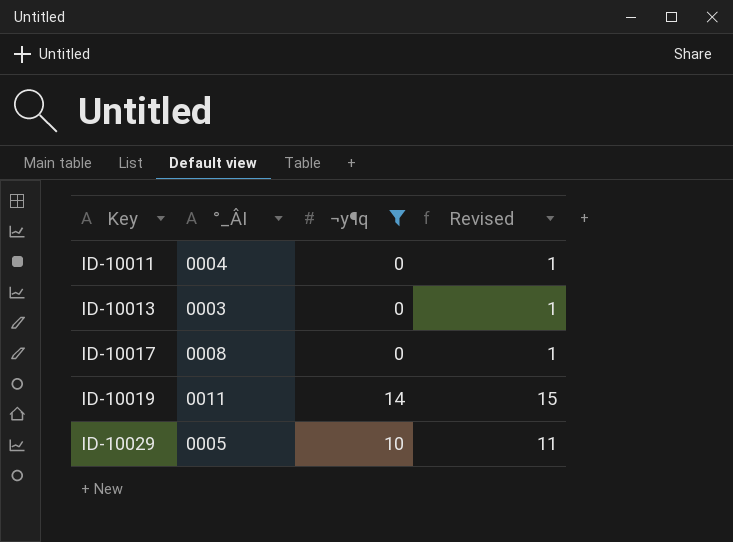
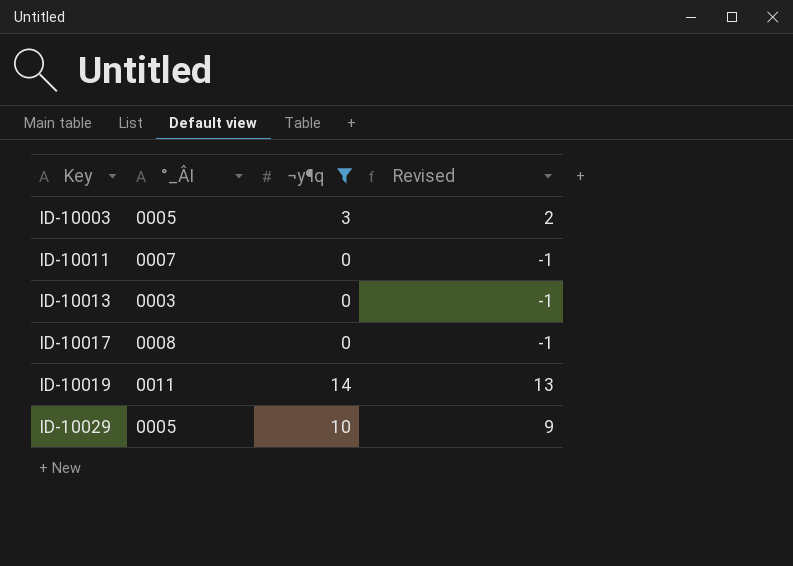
column Revised | formula: [¬y¶q] + 1 -> [¬y¶q] - 1
row ID-10003: none -> 0005 | 3 | 2
ID-10011 | °_ÂI: 0004 -> 0007

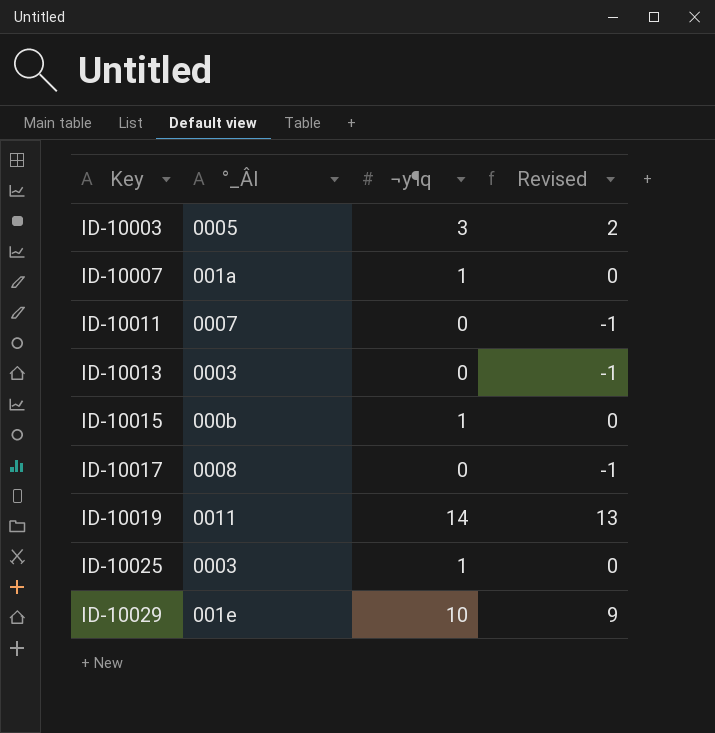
filter: ¬y¶q != 1 -> none
ID-10029 | °_ÂI: 0005 -> 001e

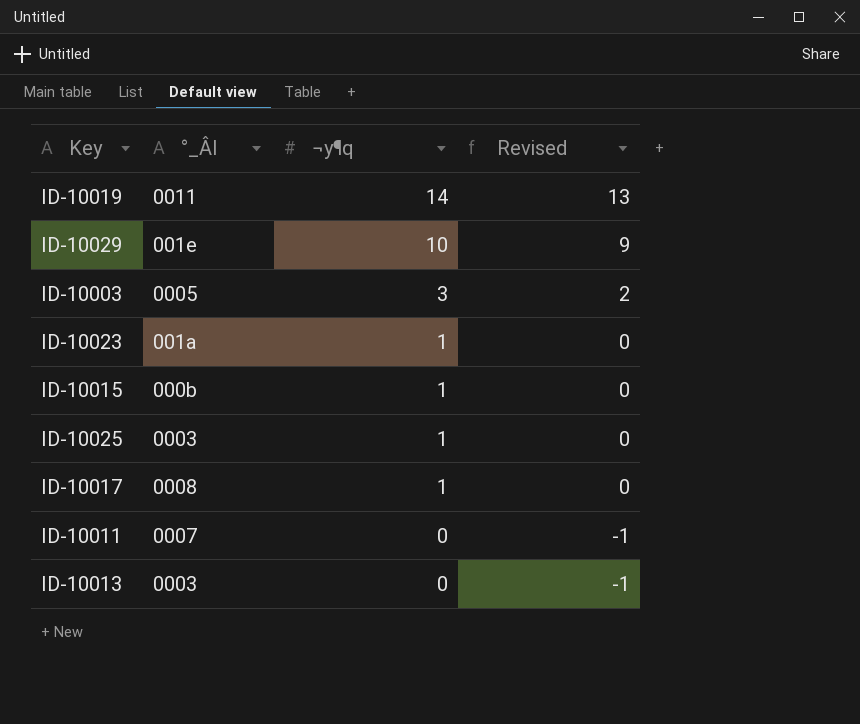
row order: Key ascending -> ¬y¶q descending
row ID-10007: 001a | 1 | 0 -> none
row ID-10023: none -> 001a | 1 | 0
ID-10017 | ¬y¶q: 0 -> 1
ID-10017 | Revised: -1 -> 0

